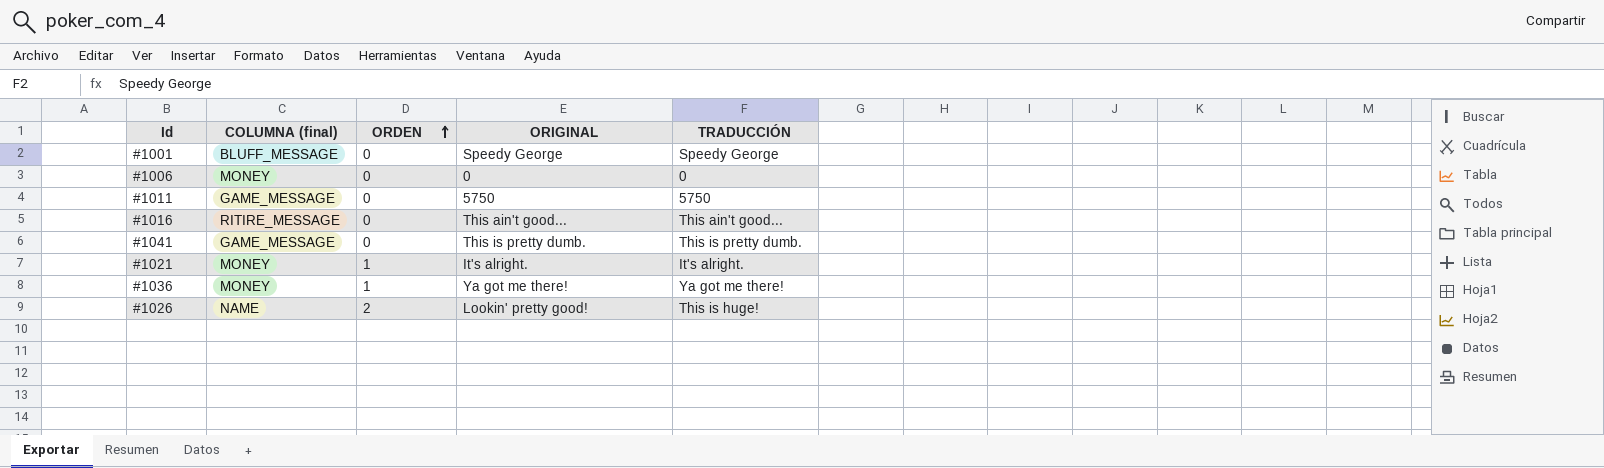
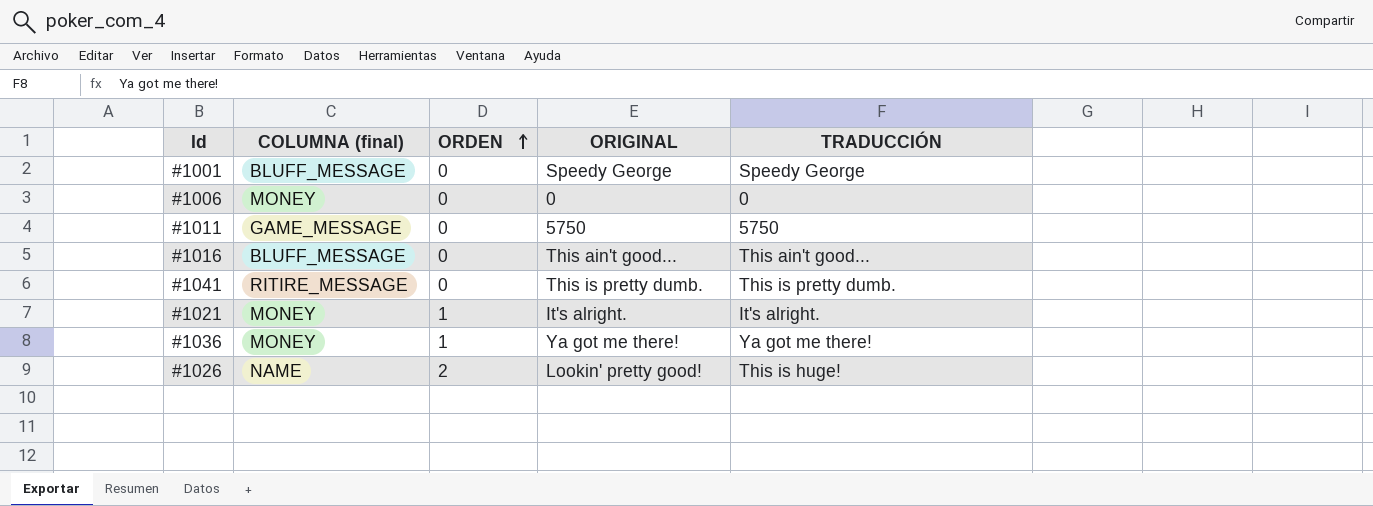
#1016 | COLUMNA (final): RITIRE_MESSAGE -> BLUFF_MESSAGE
#1041 | COLUMNA (final): GAME_MESSAGE -> RITIRE_MESSAGE

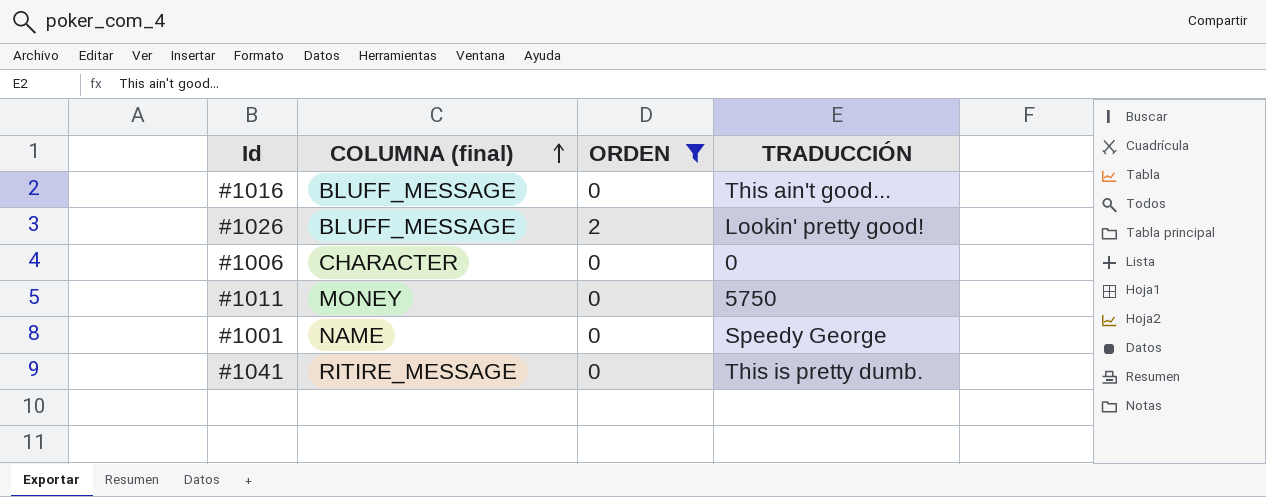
filter: none -> ORDEN != 1
row order: ORDEN ascending -> COLUMNA (final) ascending
column ORIGINAL | position: 4 -> none
#1026 | COLUMNA (final): NAME -> BLUFF_MESSAGE
#1026 | TRADUCCIÓN: This is huge! -> Lookin' pretty good!
#1006 | COLUMNA (final): MONEY -> CHARACTER
#1011 | COLUMNA (final): GAME_MESSAGE -> MONEY
#1001 | COLUMNA (final): BLUFF_MESSAGE -> NAME

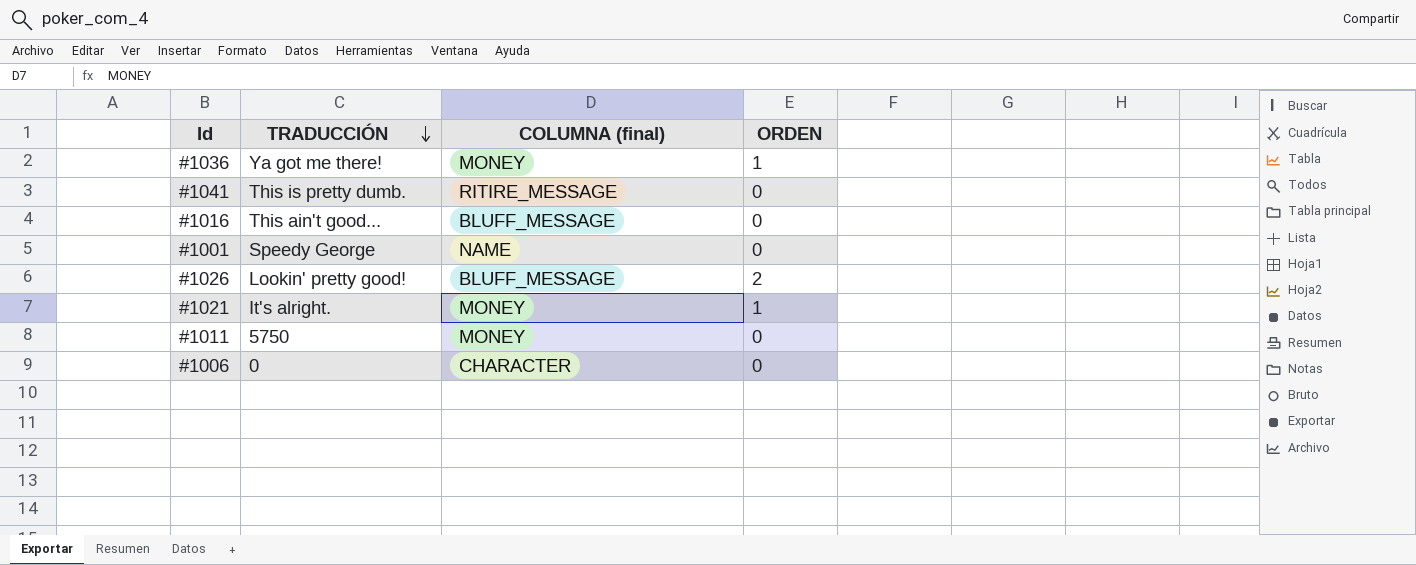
filter: ORDEN != 1 -> none
row order: COLUMNA (final) ascending -> TRADUCCIÓN descending
column TRADUCCIÓN | position: 4 -> 2

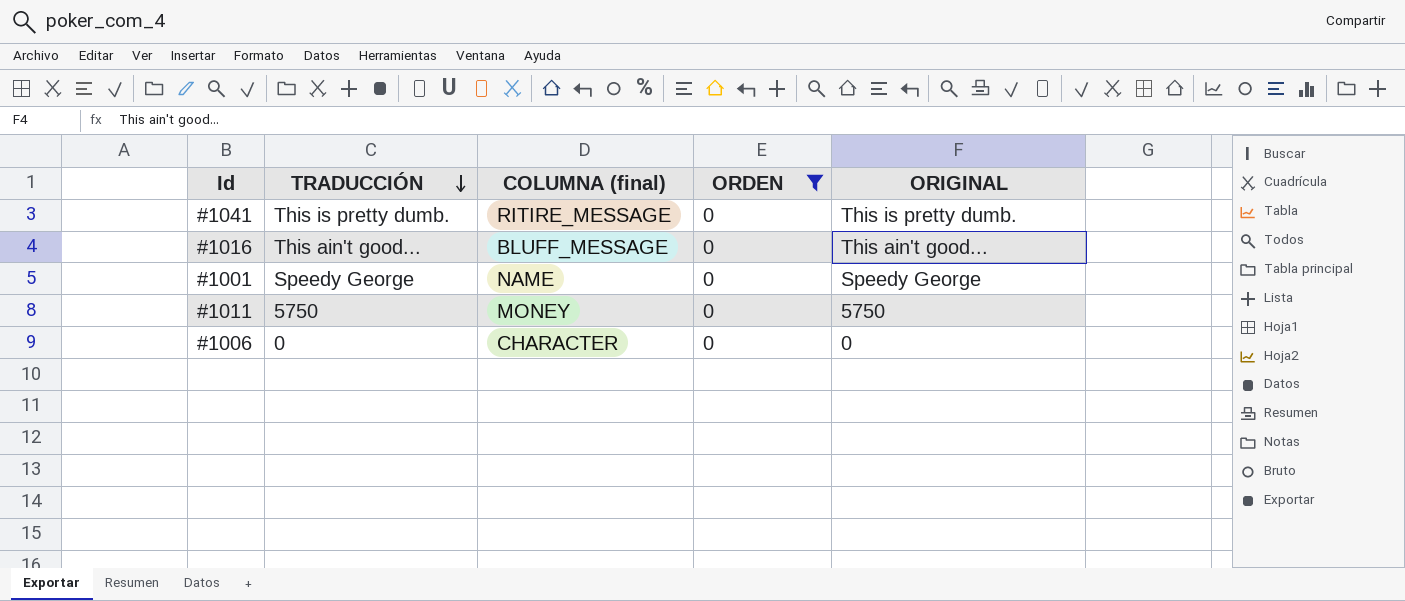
filter: none -> ORDEN = 0
column ORIGINAL | position: none -> 5

